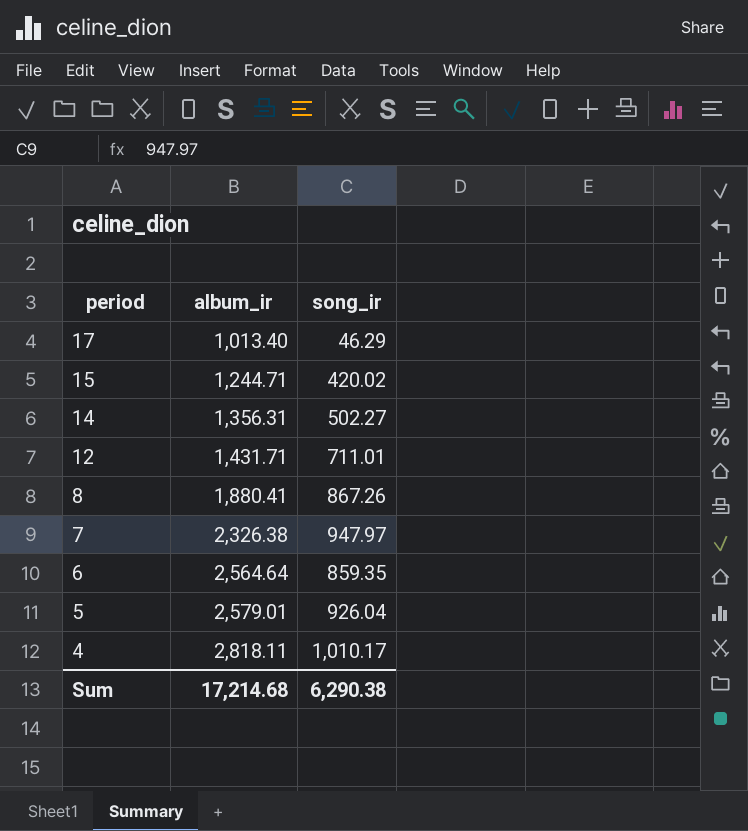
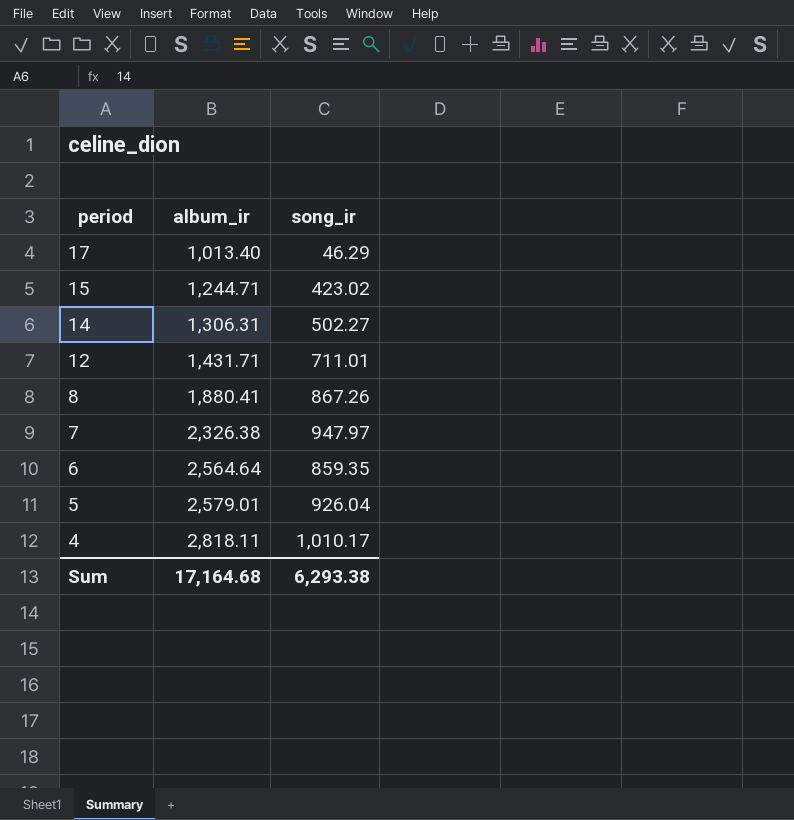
15 | song_ir: 420.02 -> 423.02
14 | album_ir: 1,356.31 -> 1,306.31
Sum | album_ir: 17,214.68 -> 17,164.68
Sum | song_ir: 6,290.38 -> 6,293.38

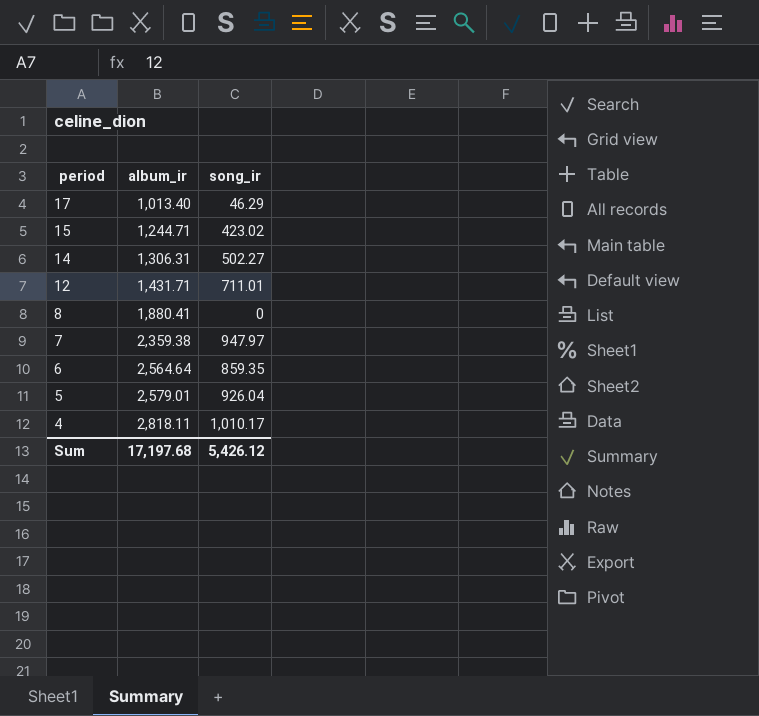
8 | song_ir: 867.26 -> 0
7 | album_ir: 2,326.38 -> 2,359.38
Sum | album_ir: 17,164.68 -> 17,197.68
Sum | song_ir: 6,293.38 -> 5,426.12

